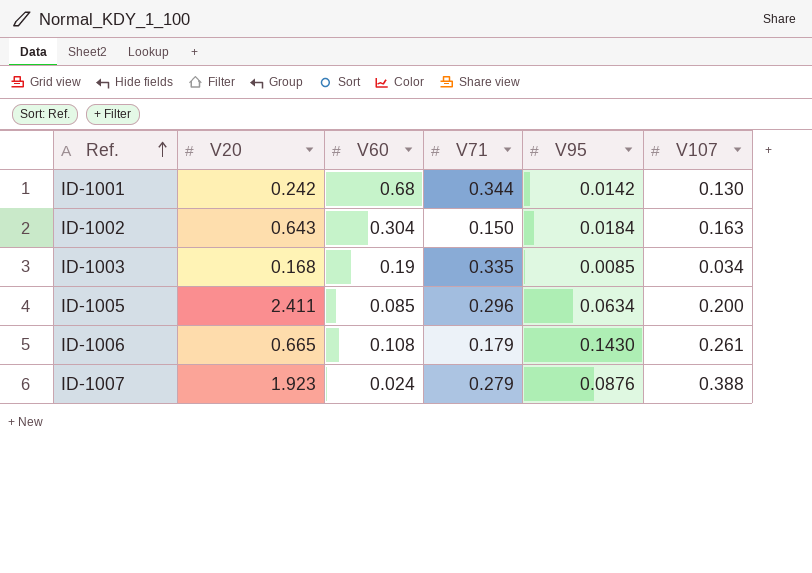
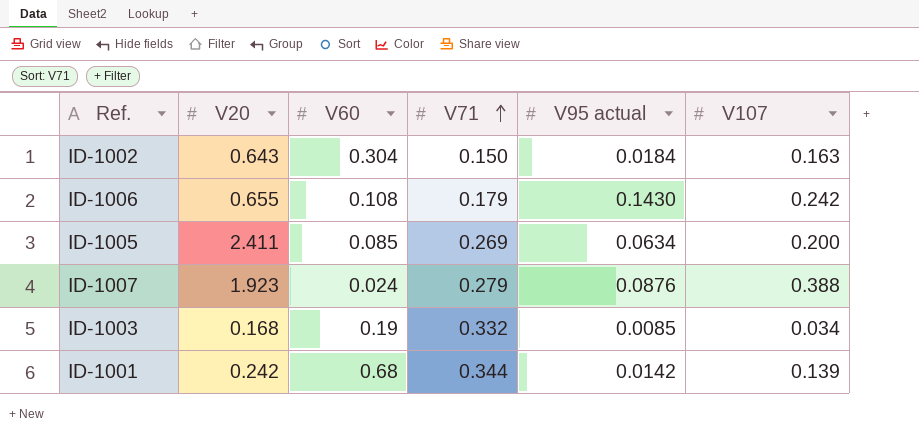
row order: Ref. ascending -> V71 ascending
column name: V95 -> V95 actual
ID-1006 | V20: 0.665 -> 0.655
ID-1006 | V107: 0.261 -> 0.242
ID-1005 | V71: 0.296 -> 0.269
ID-1003 | V71: 0.335 -> 0.332
ID-1001 | V107: 0.130 -> 0.139

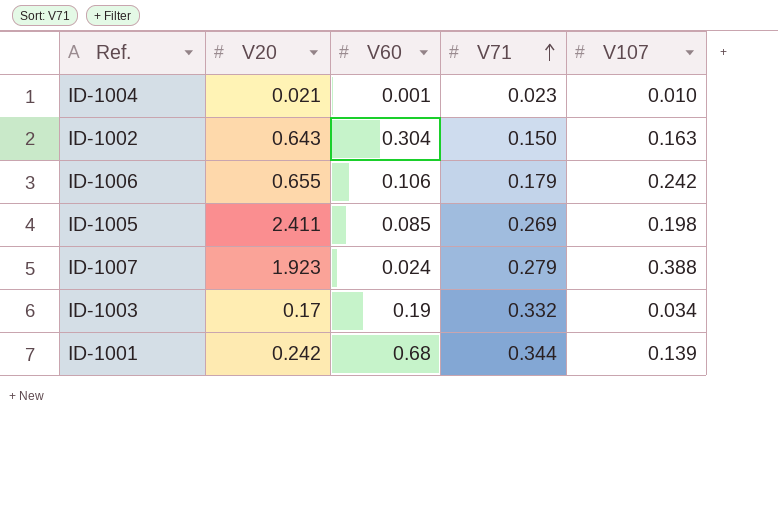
column V95 actual | position: 5 -> none
row ID-1004: none -> 0.021 | 0.001 | 0.023 | 0.010
ID-1006 | V60: 0.108 -> 0.106
ID-1005 | V107: 0.200 -> 0.198
ID-1003 | V20: 0.168 -> 0.17

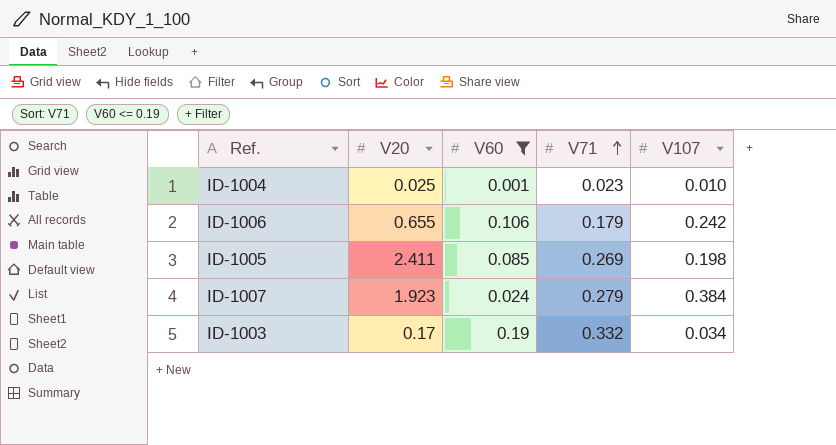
filter: none -> V60 <= 0.19
ID-1004 | V20: 0.021 -> 0.025
ID-1007 | V107: 0.388 -> 0.384

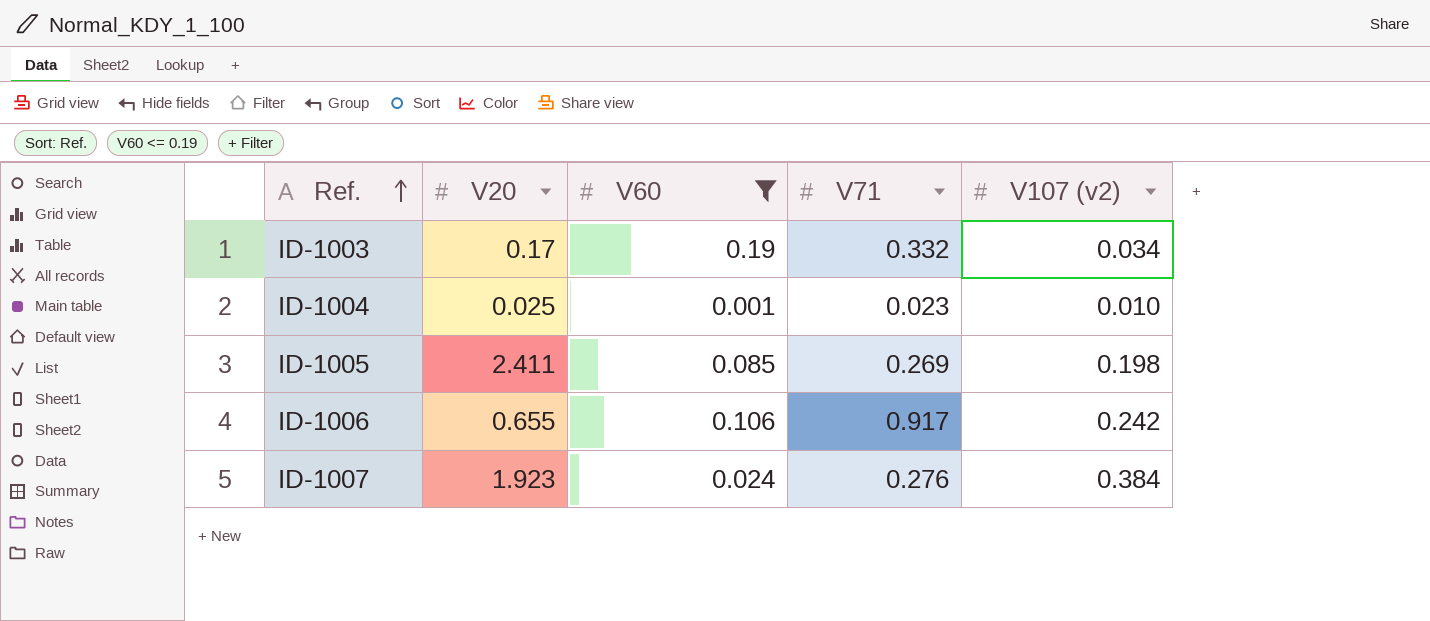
row order: V71 ascending -> Ref. ascending
column name: V107 -> V107 (v2)
ID-1006 | V71: 0.179 -> 0.917
ID-1007 | V71: 0.279 -> 0.276

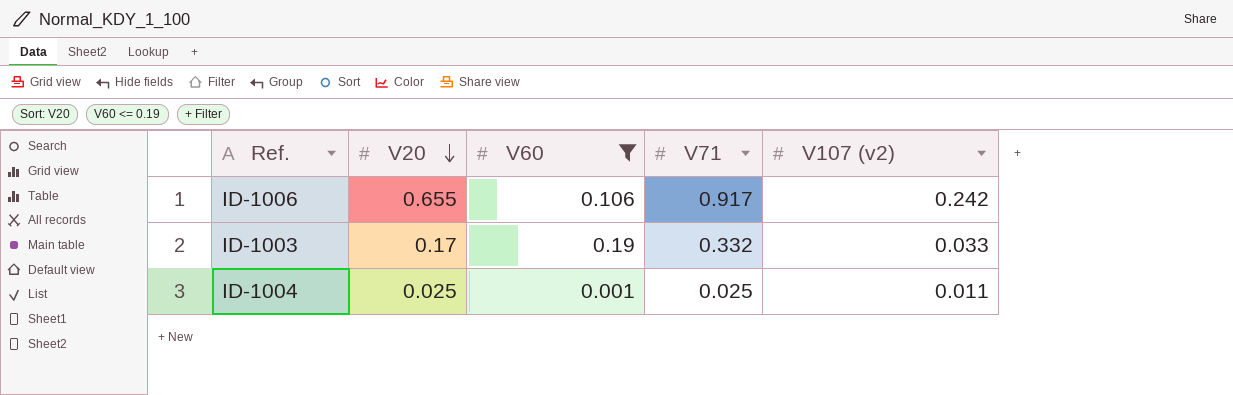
row order: Ref. ascending -> V20 descending
row ID-1005: 2.411 | 0.085 | 0.269 | 0.198 -> none
row ID-1007: 1.923 | 0.024 | 0.276 | 0.384 -> none
ID-1003 | V107 (v2): 0.034 -> 0.033
ID-1004 | V71: 0.023 -> 0.025
ID-1004 | V107 (v2): 0.010 -> 0.011

